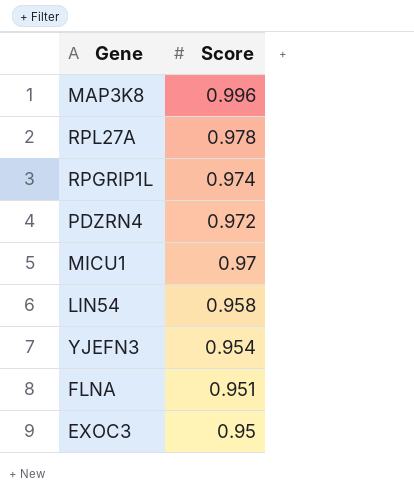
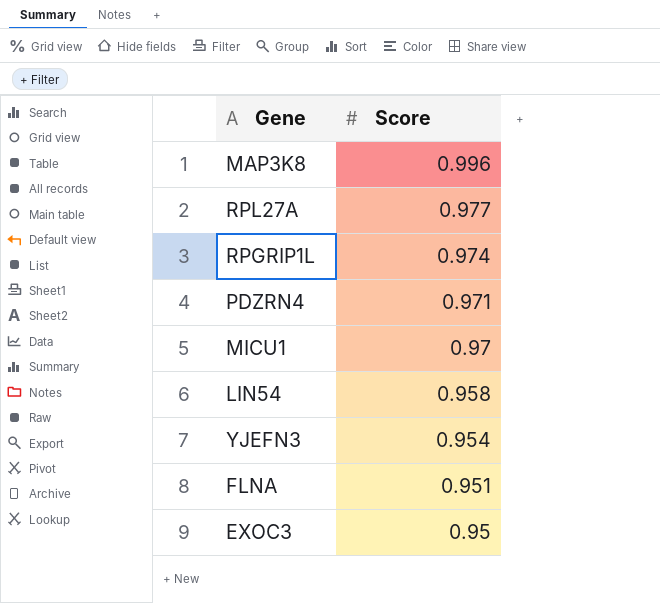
RPL27A | Score: 0.978 -> 0.977
PDZRN4 | Score: 0.972 -> 0.971

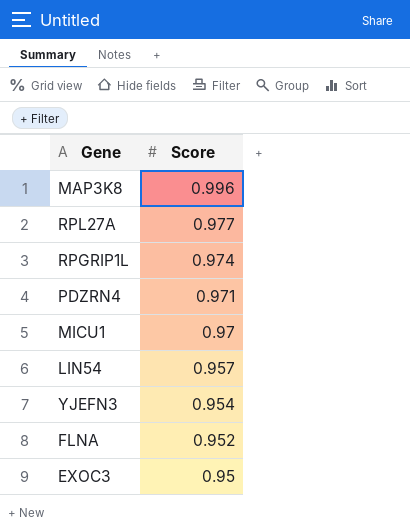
LIN54 | Score: 0.958 -> 0.957
FLNA | Score: 0.951 -> 0.952

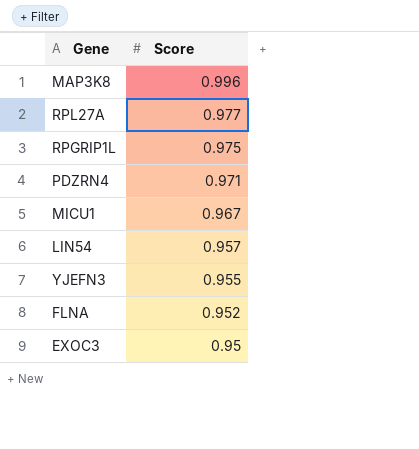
RPGRIP1L | Score: 0.974 -> 0.975
MICU1 | Score: 0.97 -> 0.967
YJEFN3 | Score: 0.954 -> 0.955

